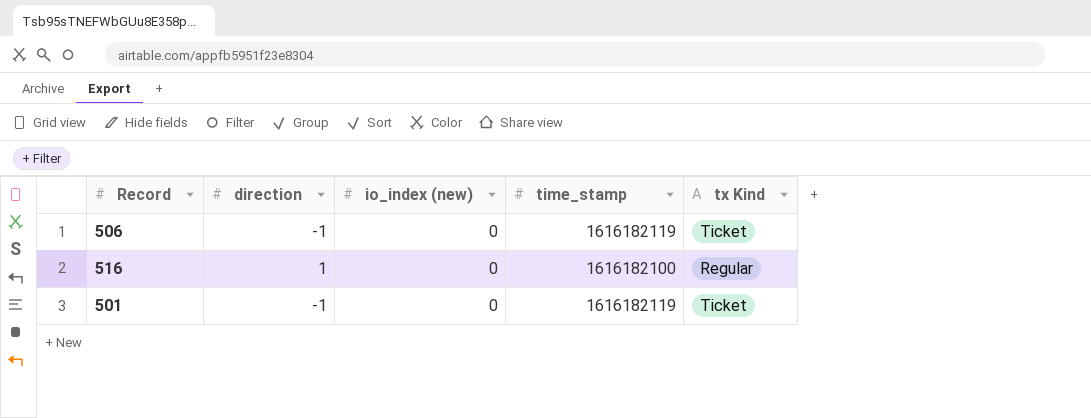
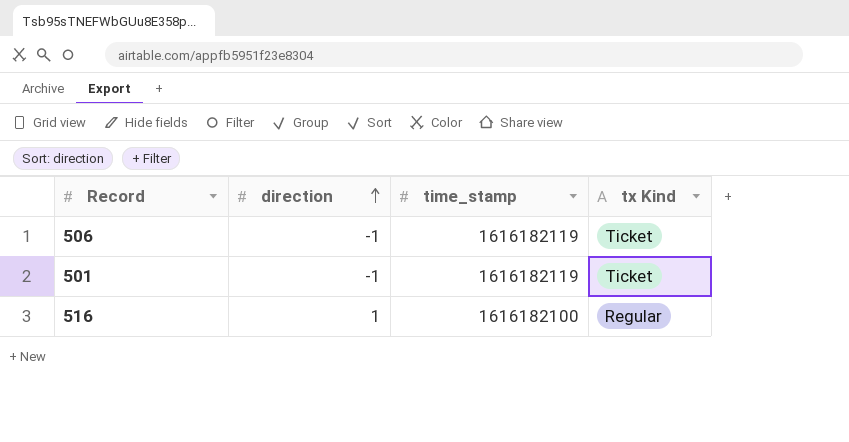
row order: none -> direction ascending
column io_index (new) | position: 3 -> none

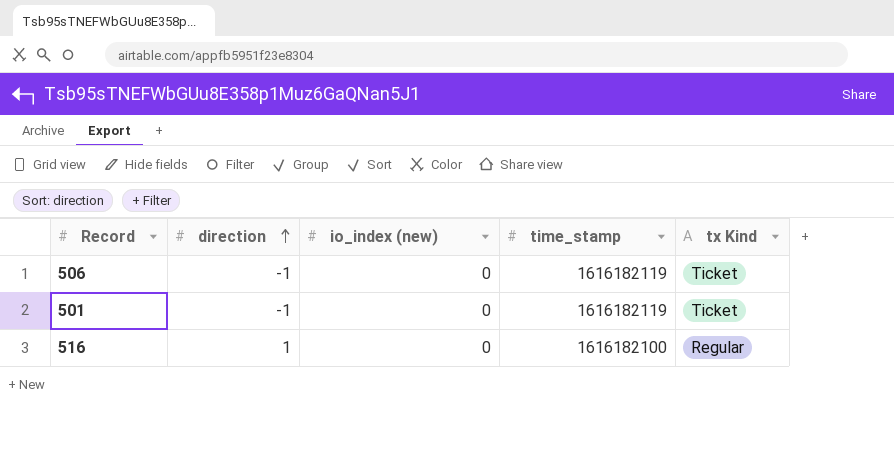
column io_index (new) | position: none -> 3

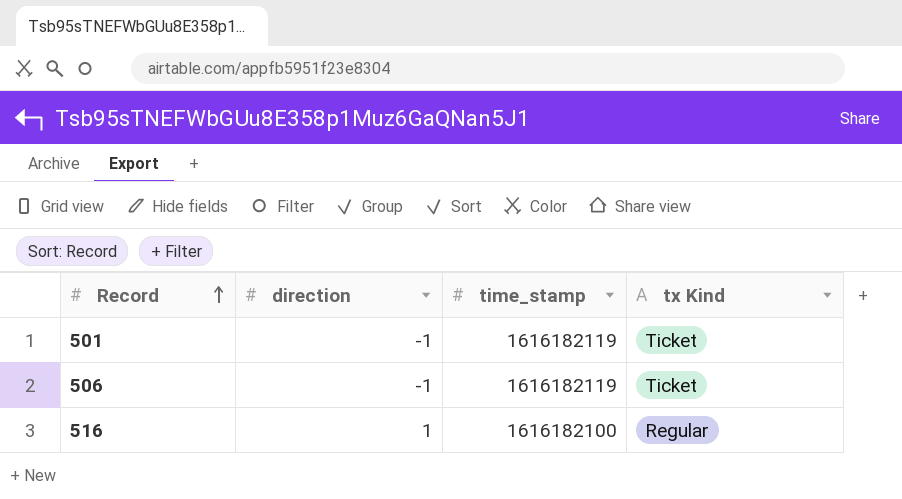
row order: direction ascending -> Record ascending
column io_index (new) | position: 3 -> none

